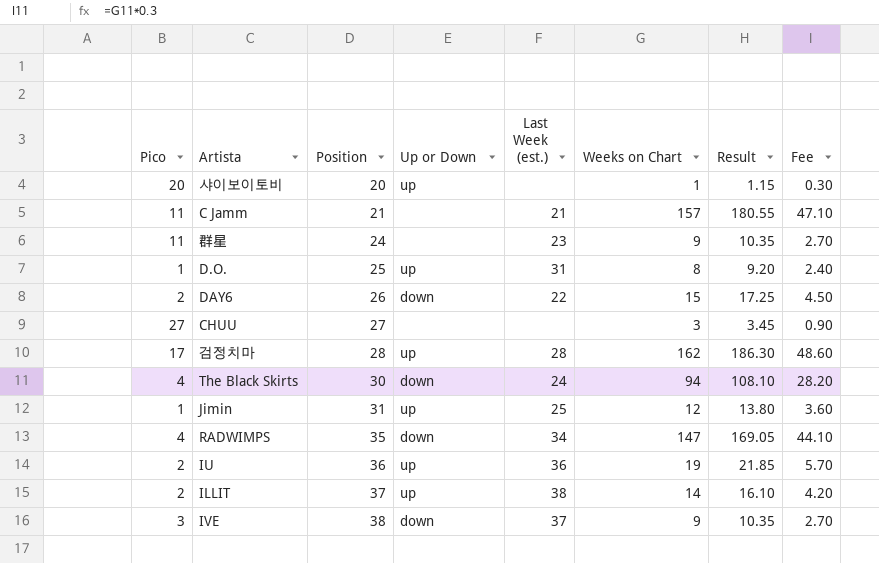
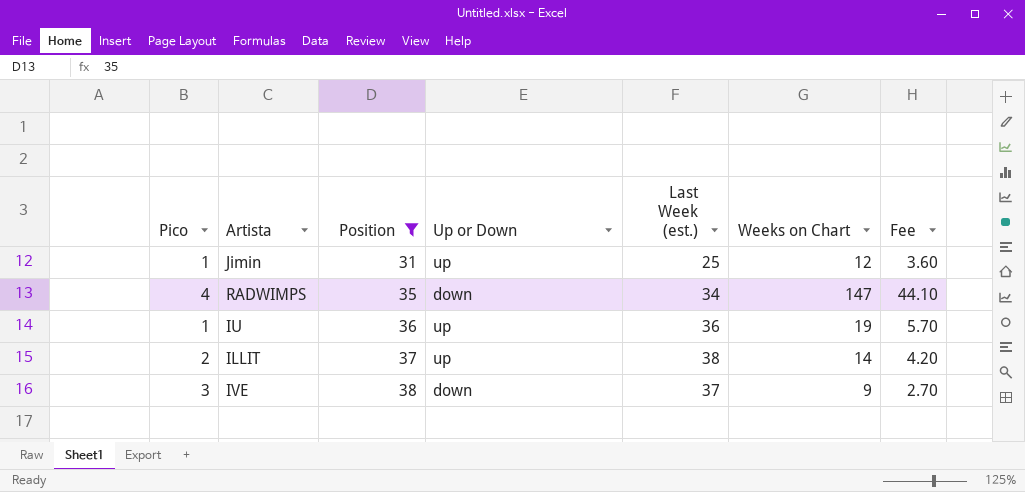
filter: none -> Position >= 31
column Result | formula: [Weeks on Chart] * 1.15 -> none
IU | Pico: 2 -> 1

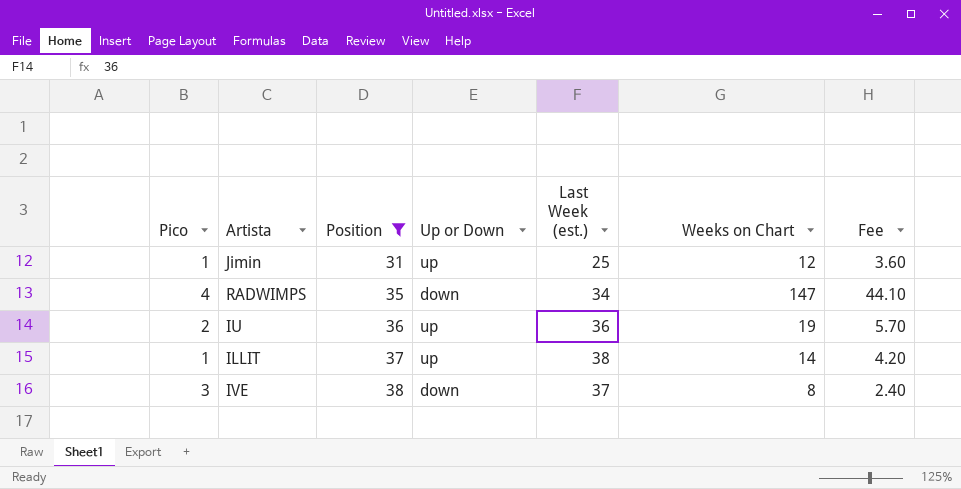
IU | Pico: 1 -> 2
ILLIT | Pico: 2 -> 1
IVE | Weeks on Chart: 9 -> 8
IVE | Fee: 2.70 -> 2.40

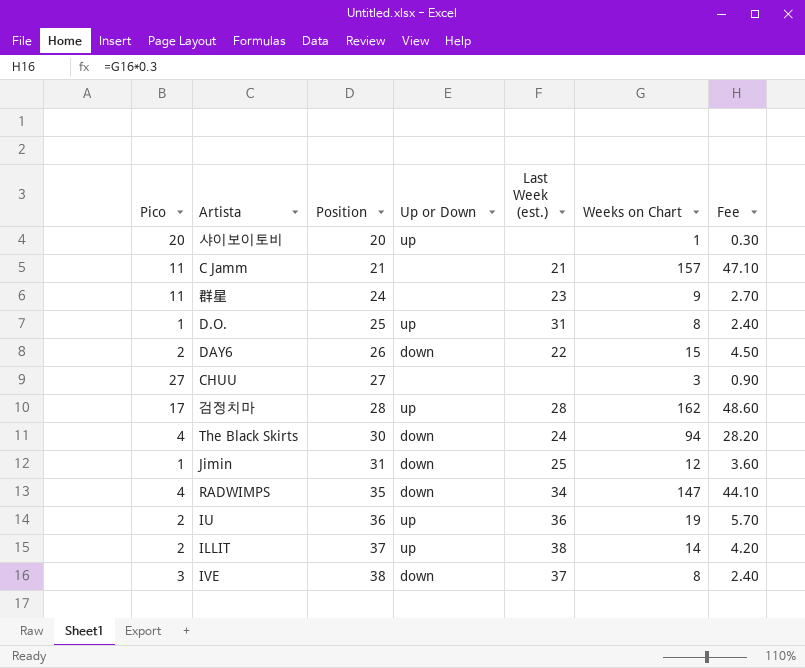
filter: Position >= 31 -> none
Jimin | Up or Down: up -> down
ILLIT | Pico: 1 -> 2

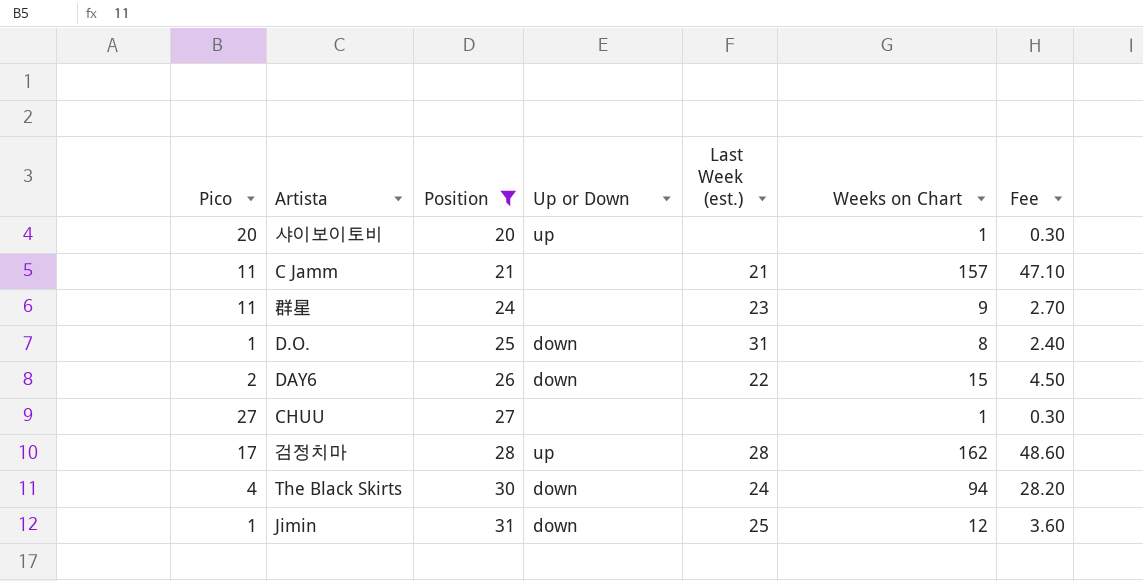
filter: none -> Position <= 31
D.O. | Up or Down: up -> down
CHUU | Weeks on Chart: 3 -> 1
CHUU | Fee: 0.90 -> 0.30

